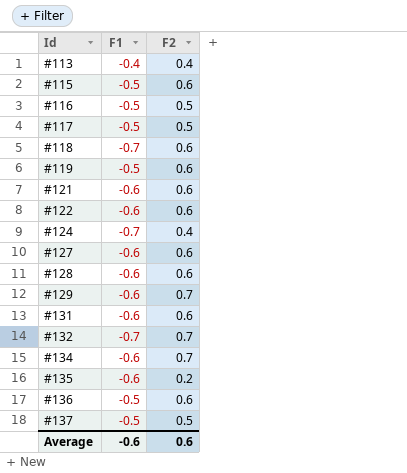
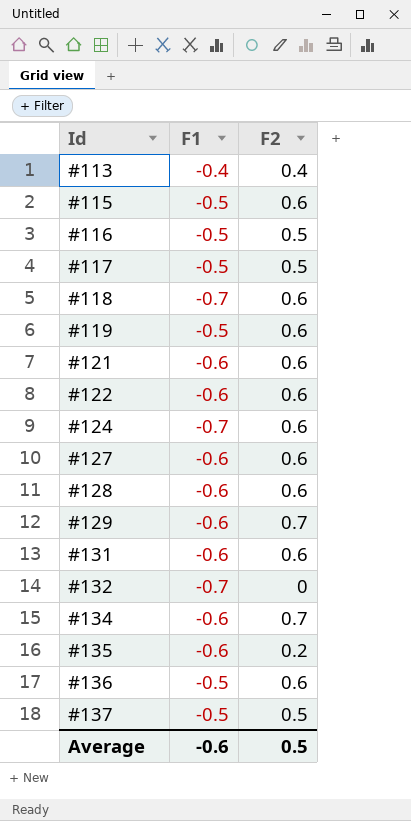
#124 | F2: 0.4 -> 0.6
#132 | F2: 0.7 -> 0
Average | F2: 0.6 -> 0.5

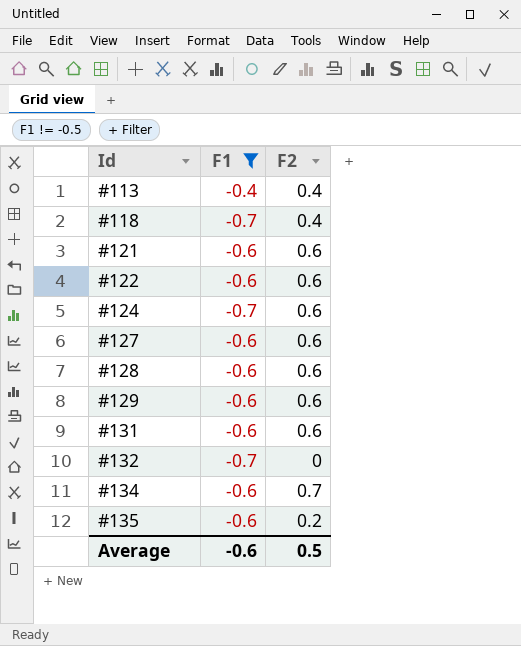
filter: none -> F1 != -0.5
#118 | F2: 0.6 -> 0.4
#129 | F2: 0.7 -> 0.6

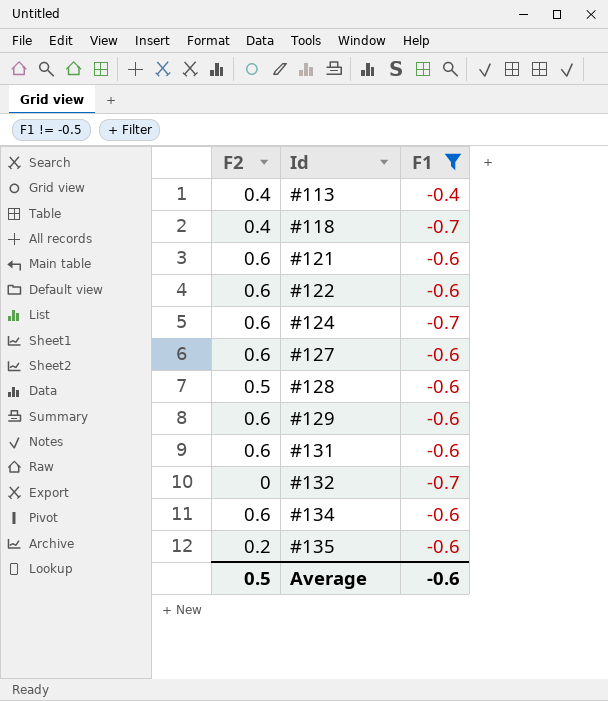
column F2 | position: 3 -> 1
#128 | F2: 0.6 -> 0.5
#134 | F2: 0.7 -> 0.6

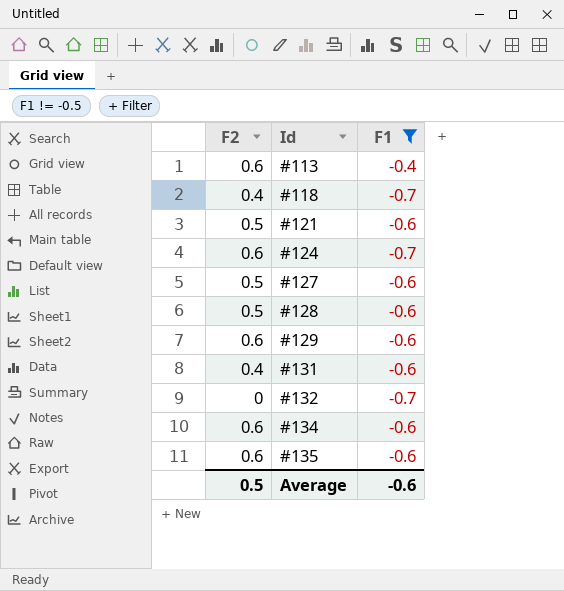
row #122: 0.6 | -0.6 -> none
#113 | F2: 0.4 -> 0.6
#121 | F2: 0.6 -> 0.5
#127 | F2: 0.6 -> 0.5
#131 | F2: 0.6 -> 0.4
#135 | F2: 0.2 -> 0.6

